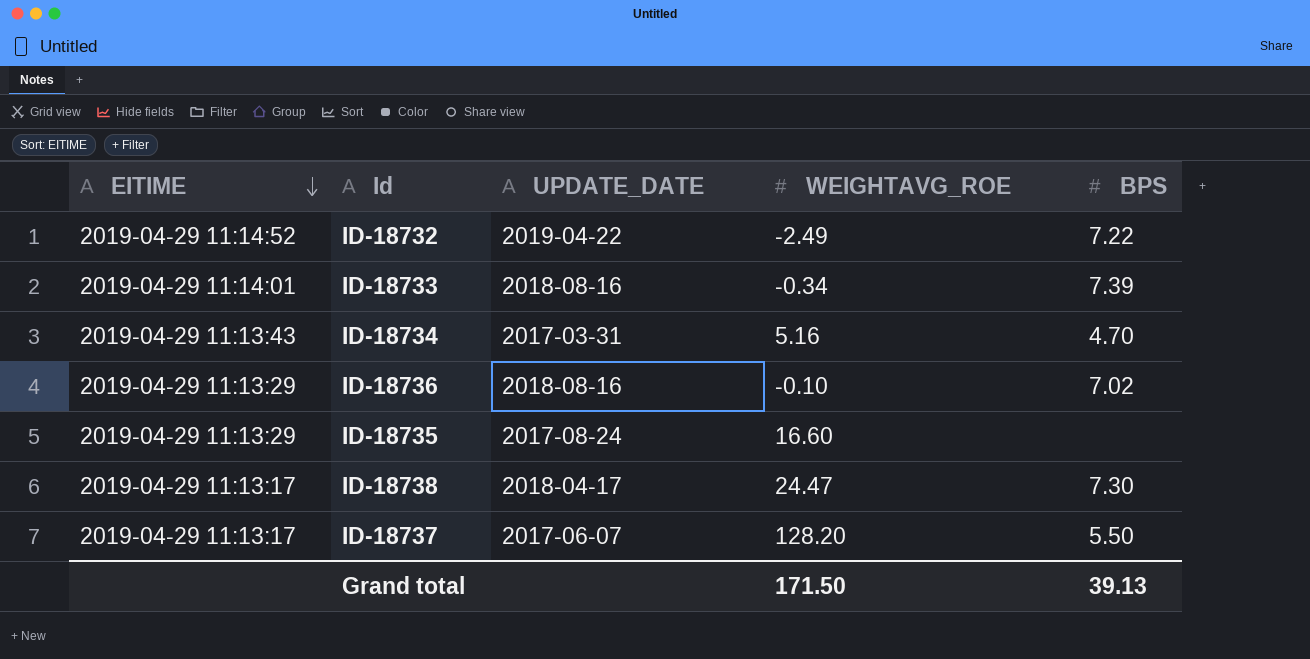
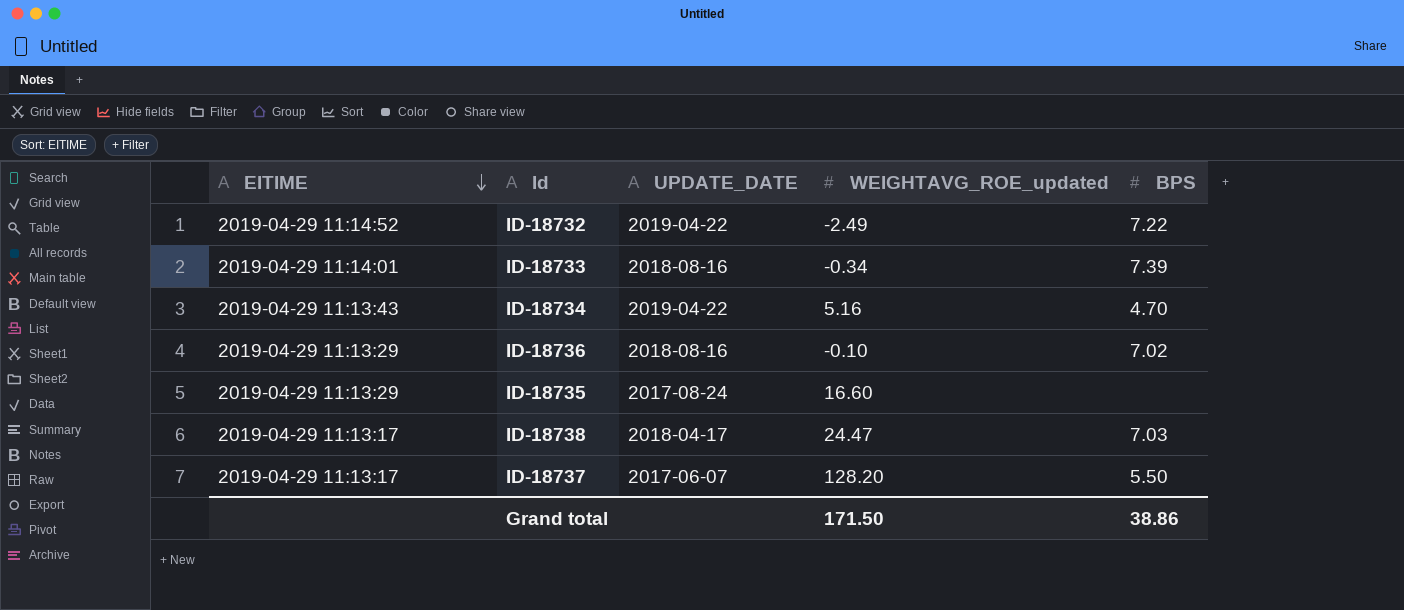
column name: WEIGHTAVG_ROE -> WEIGHTAVG_ROE_updated
ID-18734 | UPDATE_DATE: 2017-03-31 -> 2019-04-22
ID-18738 | BPS: 7.30 -> 7.03
Grand total | BPS: 39.13 -> 38.86

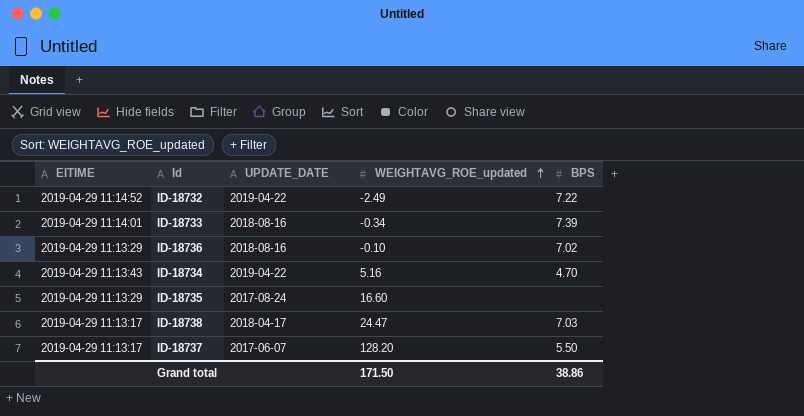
row order: EITIME descending -> WEIGHTAVG_ROE_updated ascending

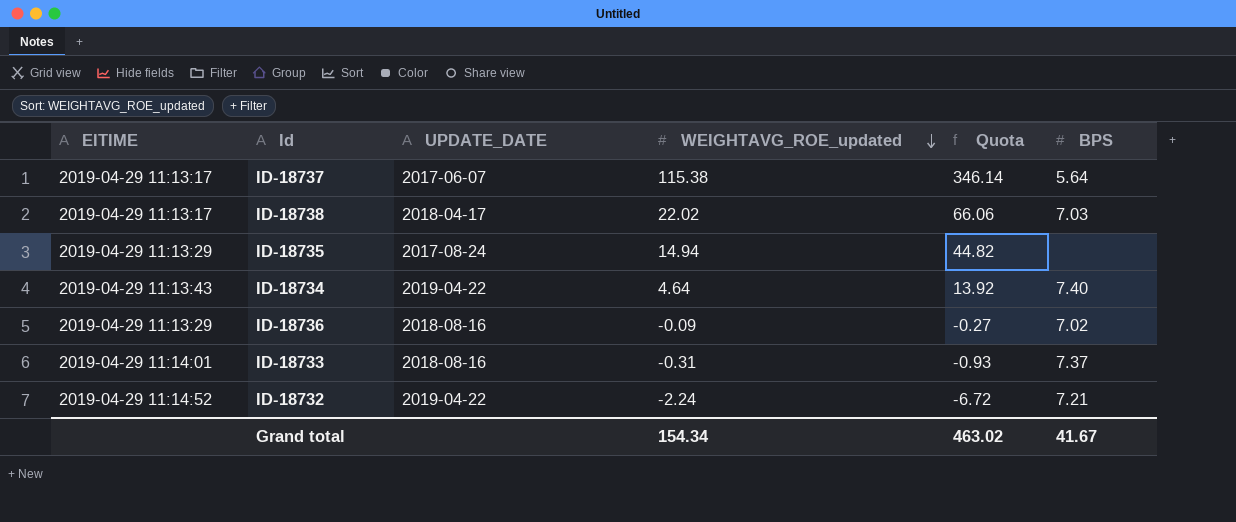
row order: WEIGHTAVG_ROE_updated ascending -> WEIGHTAVG_ROE_updated descending
column Quota | formula: none -> [WEIGHTAVG_ROE_updated] * 3
ID-18737 | WEIGHTAVG_ROE_updated: 128.20 -> 115.38
ID-18737 | BPS: 5.50 -> 5.64
ID-18738 | WEIGHTAVG_ROE_updated: 24.47 -> 22.02
ID-18735 | WEIGHTAVG_ROE_updated: 16.60 -> 14.94
ID-18734 | WEIGHTAVG_ROE_updated: 5.16 -> 4.64
ID-18734 | BPS: 4.70 -> 7.40
ID-18736 | WEIGHTAVG_ROE_updated: -0.10 -> -0.09
ID-18733 | WEIGHTAVG_ROE_updated: -0.34 -> -0.31
ID-18733 | BPS: 7.39 -> 7.37
ID-18732 | WEIGHTAVG_ROE_updated: -2.49 -> -2.24
ID-18732 | BPS: 7.22 -> 7.21
Grand total | WEIGHTAVG_ROE_updated: 171.50 -> 154.34
Grand total | BPS: 38.86 -> 41.67

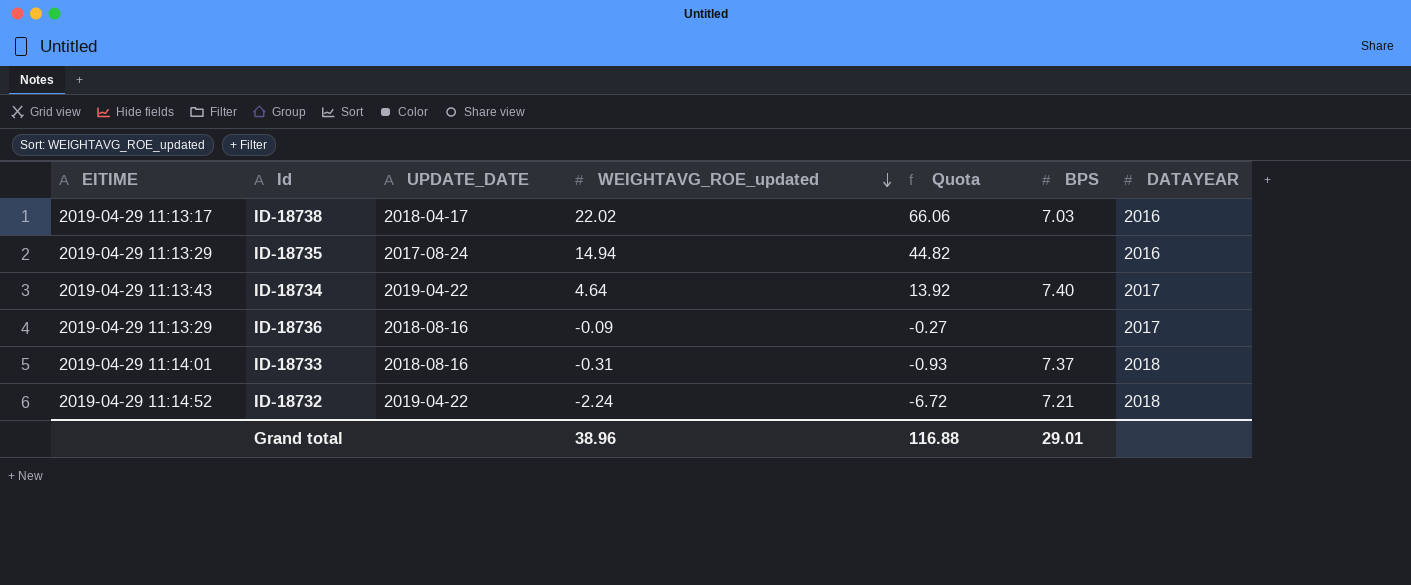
column DATAYEAR | position: none -> 7
row ID-18737: 2019-04-29 11:13:17 | 2017-06-07 | 115.38 | 346.14 | 5.64 -> none
ID-18736 | BPS: 7.02 -> none
Grand total | WEIGHTAVG_ROE_updated: 154.34 -> 38.96
Grand total | Quota: 463.02 -> 116.88
Grand total | BPS: 41.67 -> 29.01

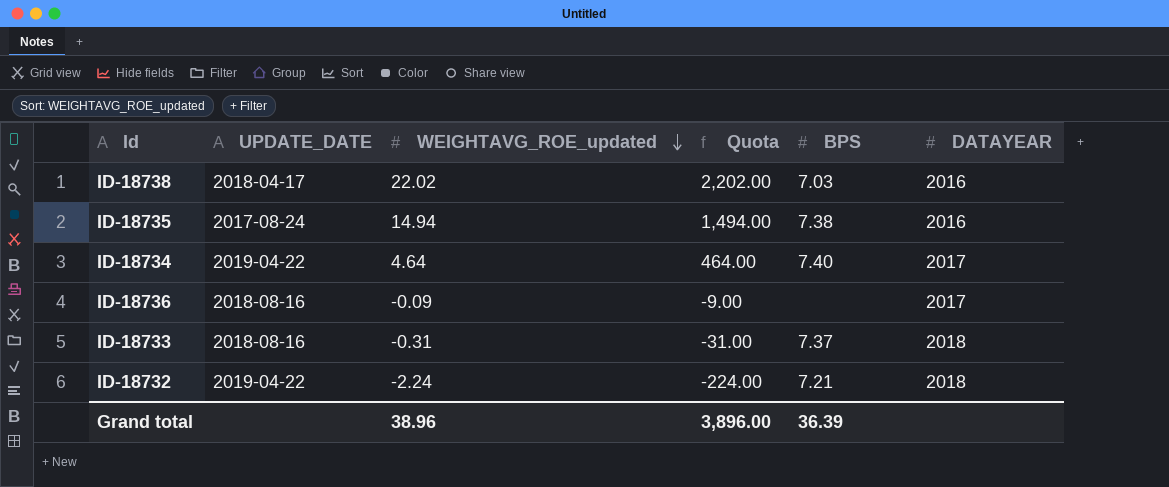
column EITIME | position: 1 -> none
column Quota | formula: [WEIGHTAVG_ROE_updated] * 3 -> [WEIGHTAVG_ROE_updated] * 100
ID-18735 | BPS: none -> 7.38
Grand total | Quota: 116.88 -> 3,896.00
Grand total | BPS: 29.01 -> 36.39

